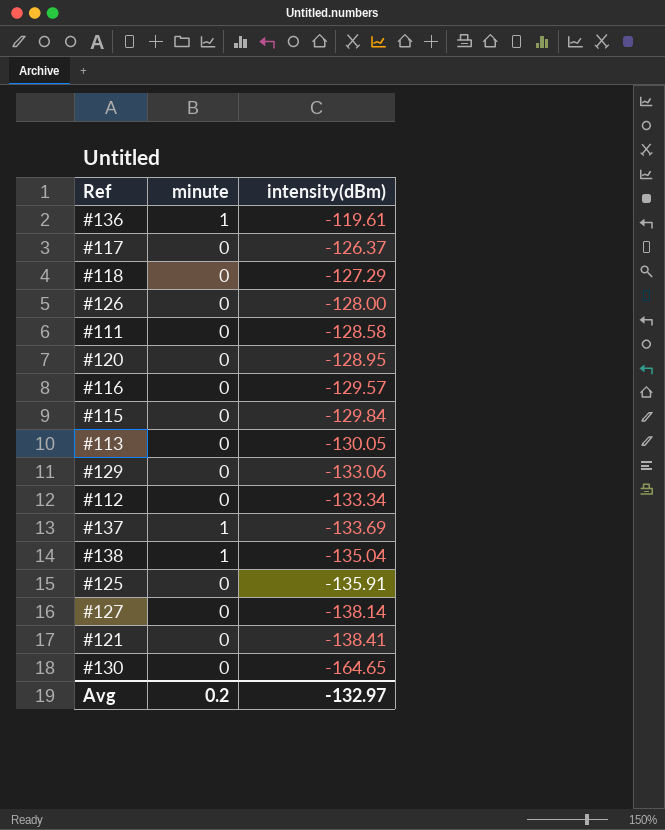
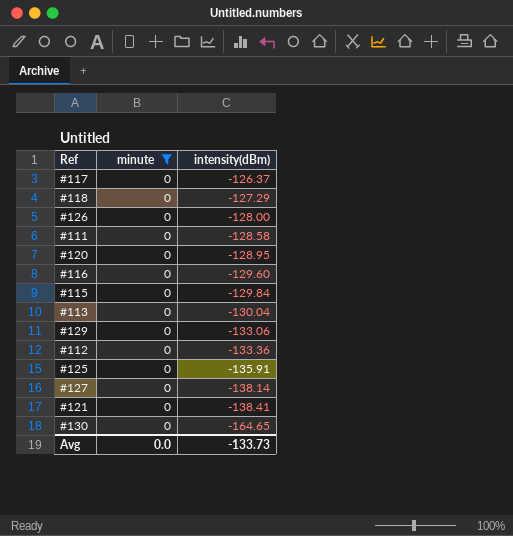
filter: none -> minute = 0
#116 | intensity(dBm): -129.57 -> -129.60
#113 | intensity(dBm): -130.05 -> -130.04
#112 | intensity(dBm): -133.34 -> -133.36
Avg | minute: 0.2 -> 0.0
Avg | intensity(dBm): -132.97 -> -133.73

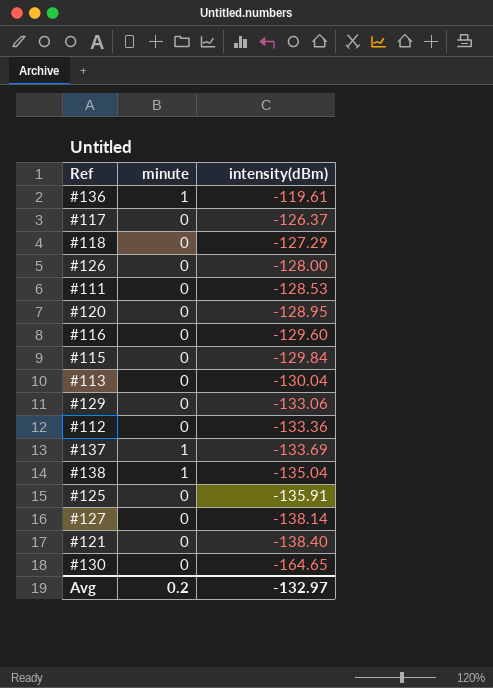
filter: minute = 0 -> none
#111 | intensity(dBm): -128.58 -> -128.53
#121 | intensity(dBm): -138.41 -> -138.40
Avg | minute: 0.0 -> 0.2
Avg | intensity(dBm): -133.73 -> -132.97

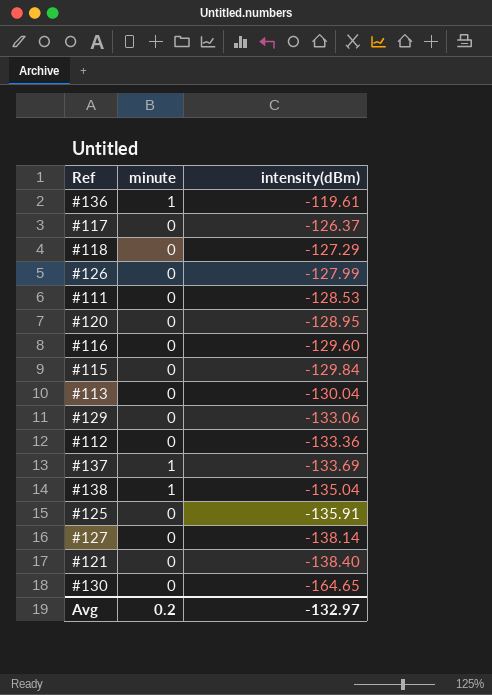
#126 | intensity(dBm): -128.00 -> -127.99

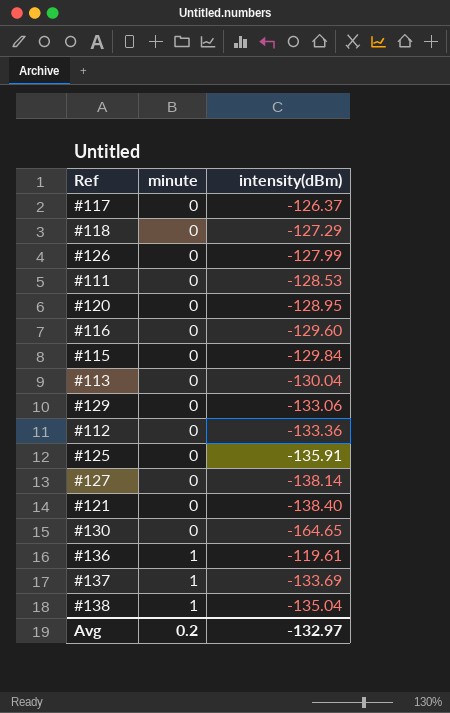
row order: intensity(dBm) descending -> minute ascending

